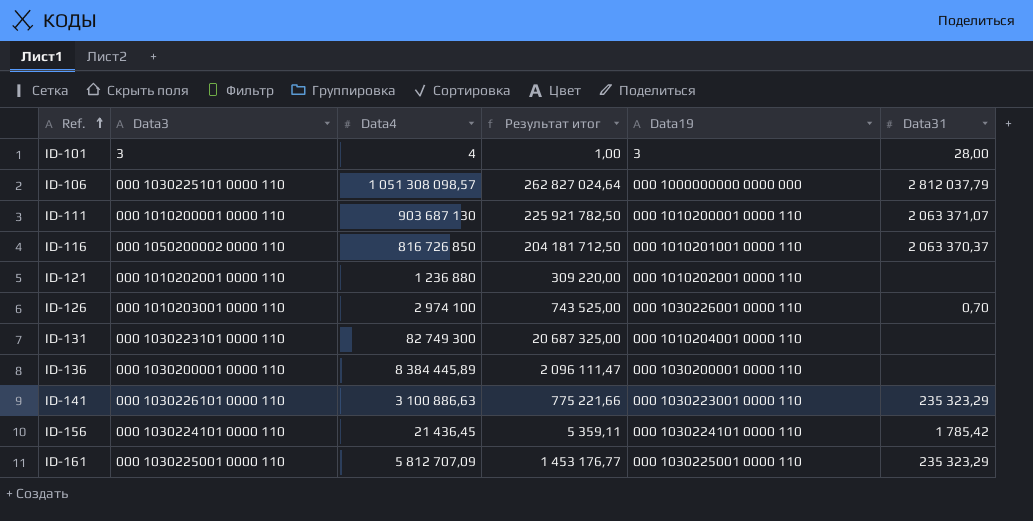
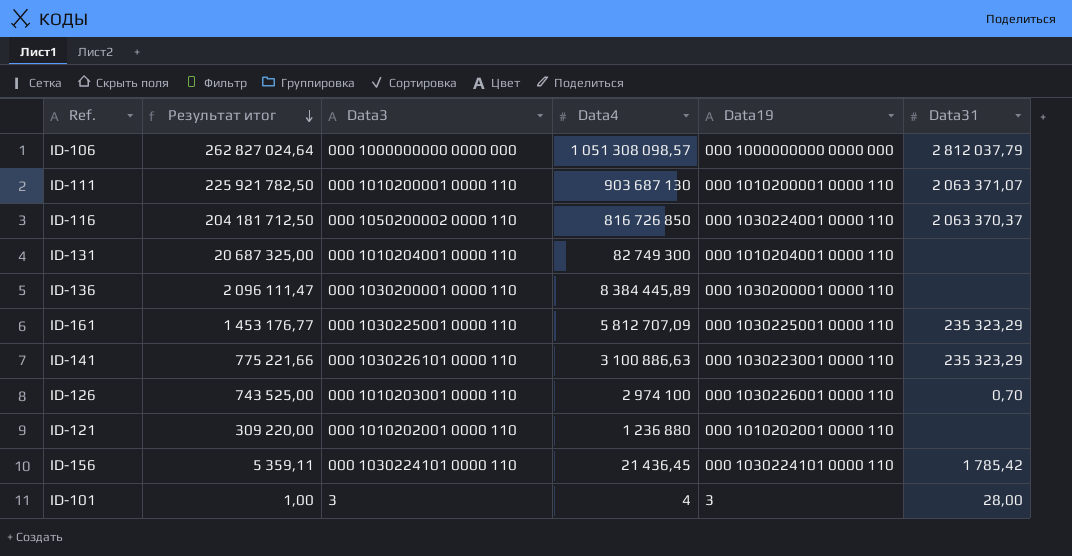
row order: Ref. ascending -> Результат итог descending
column Результат итог | position: 4 -> 2
ID-106 | Data3: 000 1030225101 0000 110 -> 000 1000000000 0000 000
ID-116 | Data19: 000 1010201001 0000 110 -> 000 1030224001 0000 110
ID-131 | Data3: 000 1030223101 0000 110 -> 000 1010204001 0000 110

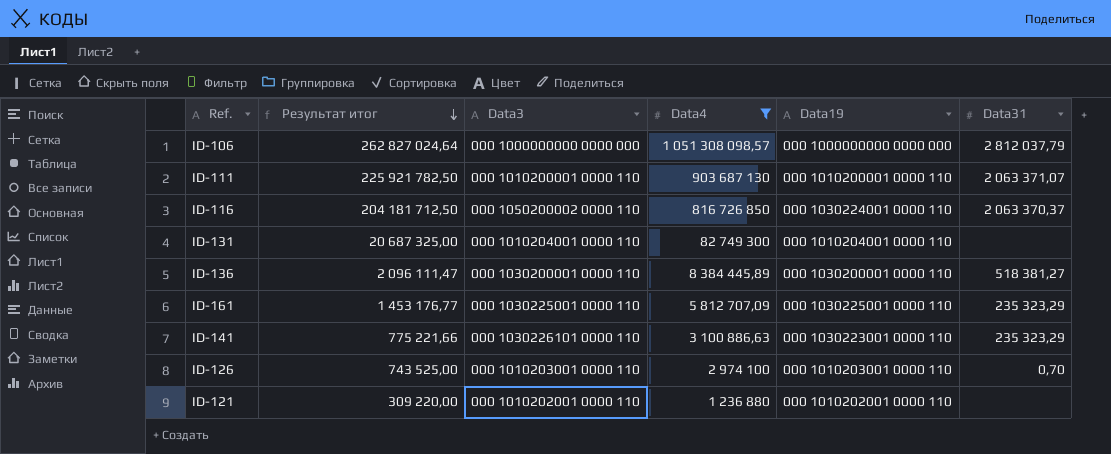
filter: none -> Data4 >= 1 236 880
ID-136 | Data31: none -> 518 381,27
ID-126 | Data19: 000 1030226001 0000 110 -> 000 1010203001 0000 110

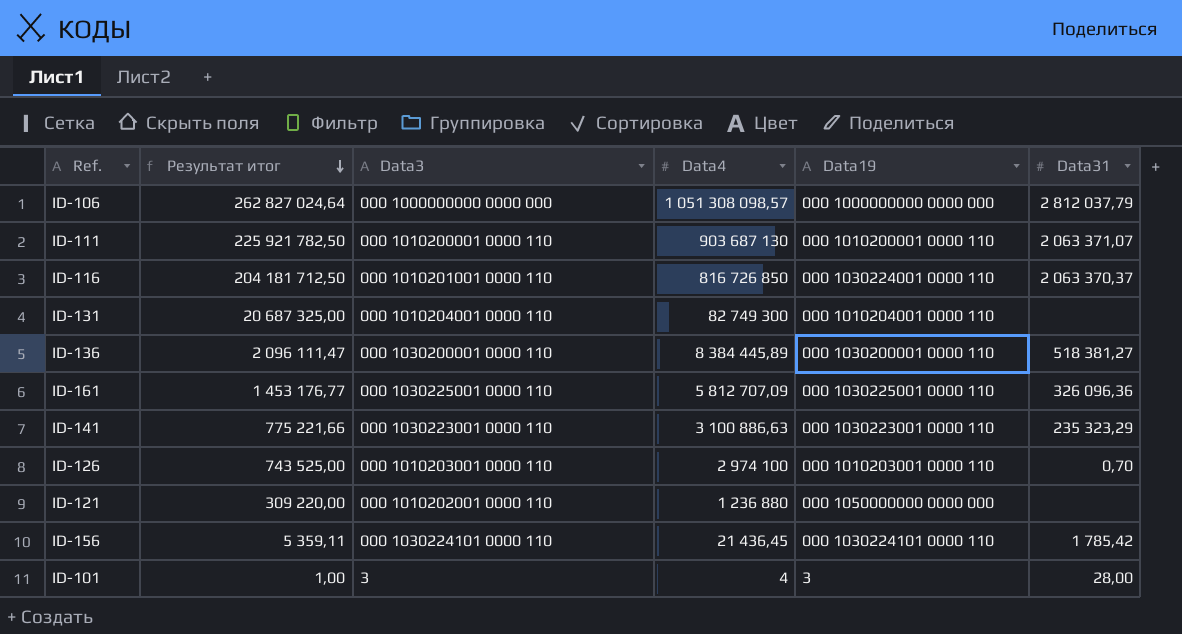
filter: Data4 >= 1 236 880 -> none
ID-116 | Data3: 000 1050200002 0000 110 -> 000 1010201001 0000 110
ID-161 | Data31: 235 323,29 -> 326 096,36
ID-141 | Data3: 000 1030226101 0000 110 -> 000 1030223001 0000 110
ID-121 | Data19: 000 1010202001 0000 110 -> 000 1050000000 0000 000

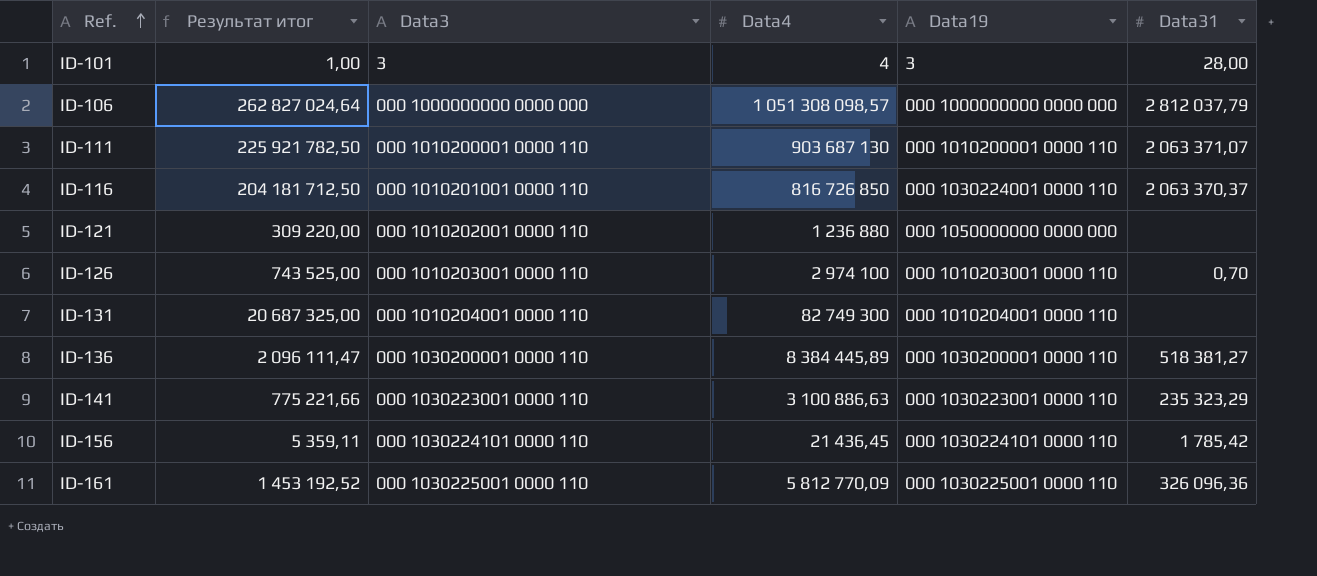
row order: Результат итог descending -> Ref. ascending
ID-161 | Результат итог: 1 453 176,77 -> 1 453 192,52
ID-161 | Data4: 5 812 707,09 -> 5 812 770,09

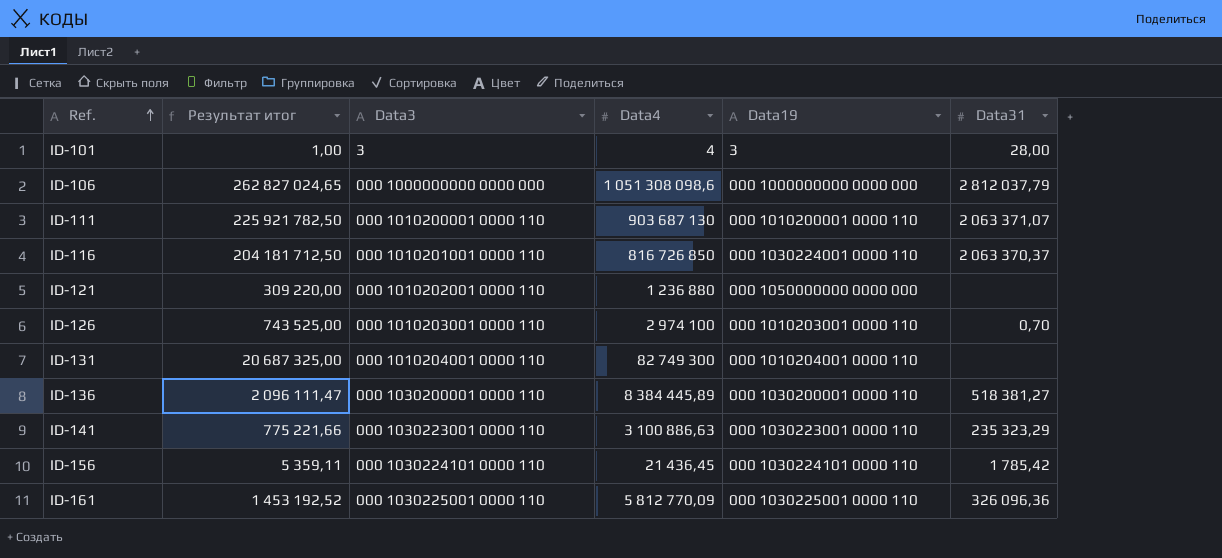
ID-106 | Результат итог: 262 827 024,64 -> 262 827 024,65
ID-106 | Data4: 1 051 308 098,57 -> 1 051 308 098,6

